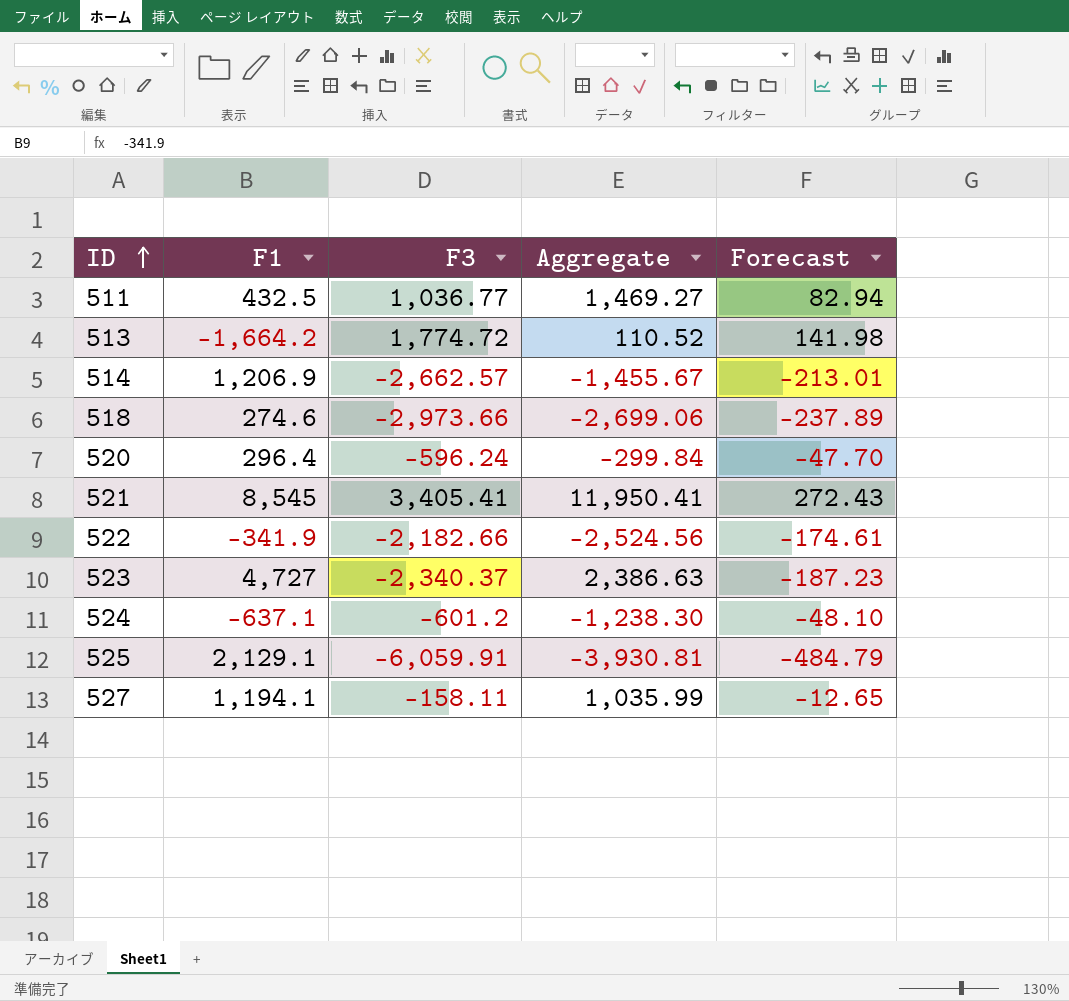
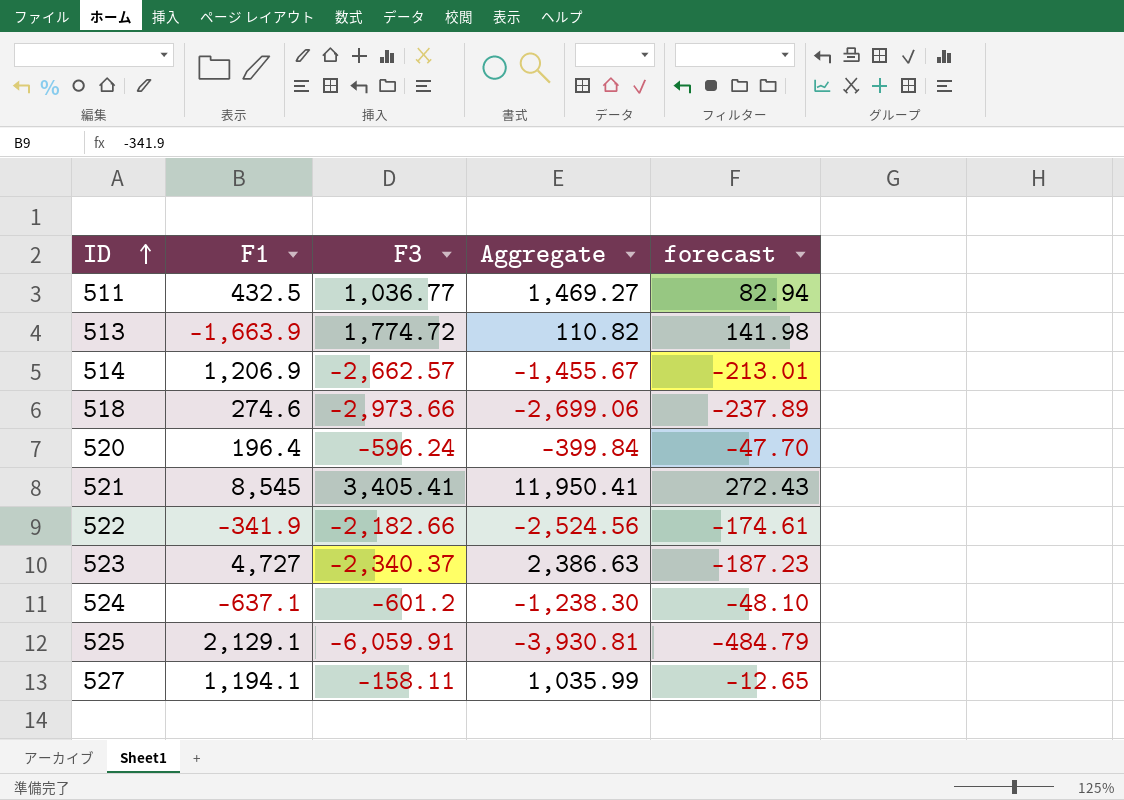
column name: Forecast -> forecast
513 | F1: -1,664.2 -> -1,663.9
513 | Aggregate: 110.52 -> 110.82
520 | F1: 296.4 -> 196.4
520 | Aggregate: -299.84 -> -399.84

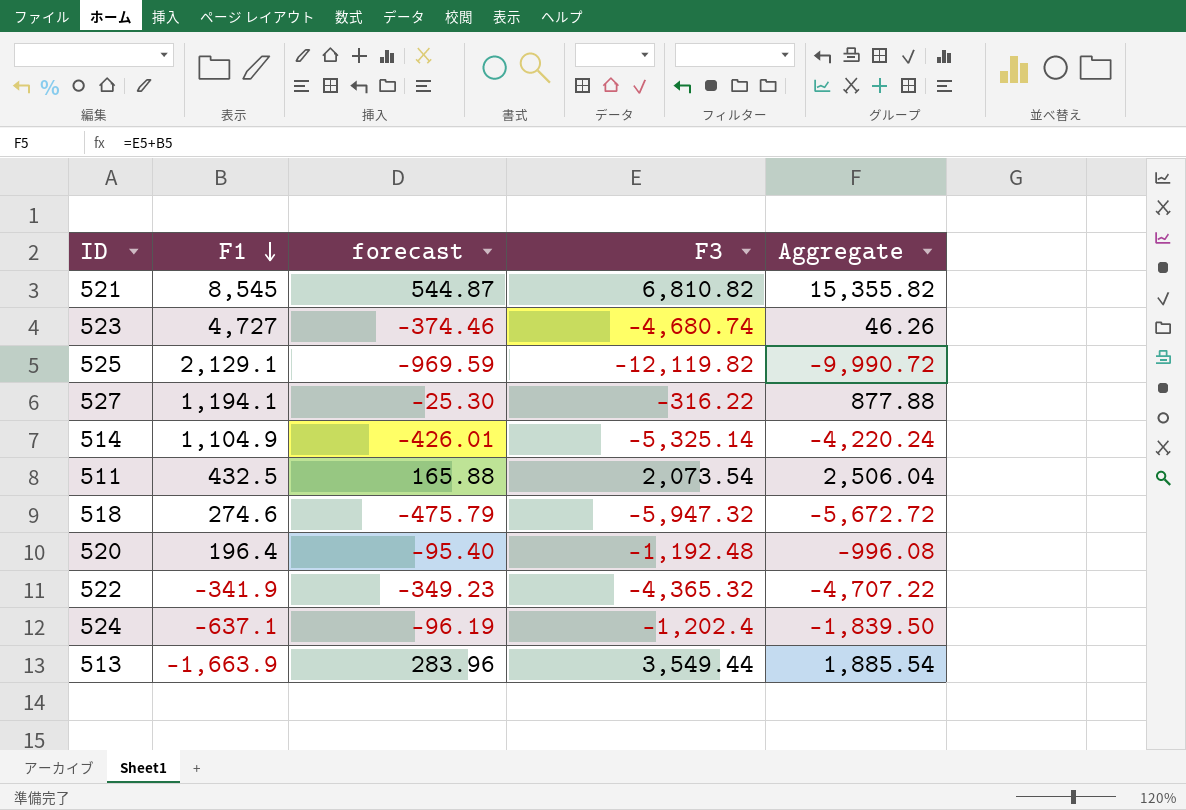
row order: ID ascending -> F1 descending
column forecast | position: 5 -> 3
521 | forecast: 272.43 -> 544.87
521 | F3: 3,405.41 -> 6,810.82
521 | Aggregate: 11,950.41 -> 15,355.82
523 | forecast: -187.23 -> -374.46
523 | F3: -2,340.37 -> -4,680.74
523 | Aggregate: 2,386.63 -> 46.26
525 | forecast: -484.79 -> -969.59
525 | F3: -6,059.91 -> -12,119.82
525 | Aggregate: -3,930.81 -> -9,990.72
527 | forecast: -12.65 -> -25.30
527 | F3: -158.11 -> -316.22
527 | Aggregate: 1,035.99 -> 877.88
514 | F1: 1,206.9 -> 1,104.9
514 | forecast: -213.01 -> -426.01
514 | F3: -2,662.57 -> -5,325.14
514 | Aggregate: -1,455.67 -> -4,220.24
511 | forecast: 82.94 -> 165.88
511 | F3: 1,036.77 -> 2,073.54
511 | Aggregate: 1,469.27 -> 2,506.04
518 | forecast: -237.89 -> -475.79
518 | F3: -2,973.66 -> -5,947.32
518 | Aggregate: -2,699.06 -> -5,672.72
520 | forecast: -47.70 -> -95.40
520 | F3: -596.24 -> -1,192.48
520 | Aggregate: -399.84 -> -996.08
522 | forecast: -174.61 -> -349.23
522 | F3: -2,182.66 -> -4,365.32
522 | Aggregate: -2,524.56 -> -4,707.22
524 | forecast: -48.10 -> -96.19
524 | F3: -601.2 -> -1,202.4
524 | Aggregate: -1,238.30 -> -1,839.50
513 | forecast: 141.98 -> 283.96
513 | F3: 1,774.72 -> 3,549.44
513 | Aggregate: 110.82 -> 1,885.54

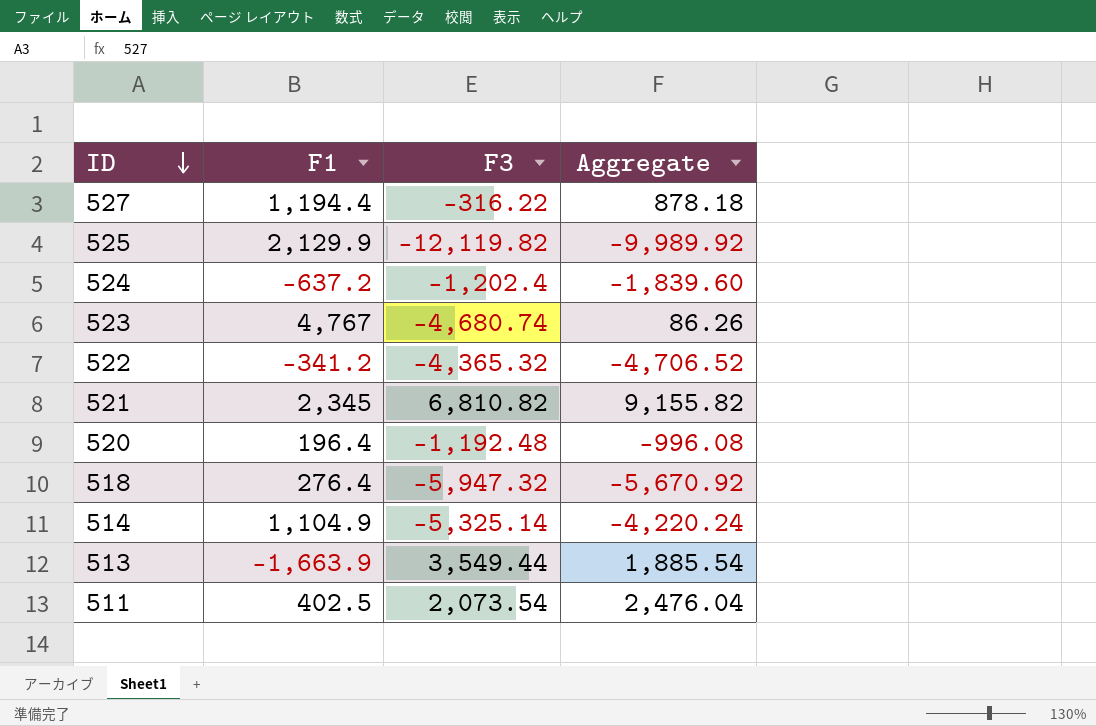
row order: F1 descending -> ID descending
column forecast | formula: [F3] * 0.08 -> none
527 | F1: 1,194.1 -> 1,194.4
527 | Aggregate: 877.88 -> 878.18
525 | F1: 2,129.1 -> 2,129.9
525 | Aggregate: -9,990.72 -> -9,989.92
524 | F1: -637.1 -> -637.2
524 | Aggregate: -1,839.50 -> -1,839.60
523 | F1: 4,727 -> 4,767
523 | Aggregate: 46.26 -> 86.26
522 | F1: -341.9 -> -341.2
522 | Aggregate: -4,707.22 -> -4,706.52
521 | F1: 8,545 -> 2,345
521 | Aggregate: 15,355.82 -> 9,155.82
518 | F1: 274.6 -> 276.4
518 | Aggregate: -5,672.72 -> -5,670.92
511 | F1: 432.5 -> 402.5
511 | Aggregate: 2,506.04 -> 2,476.04

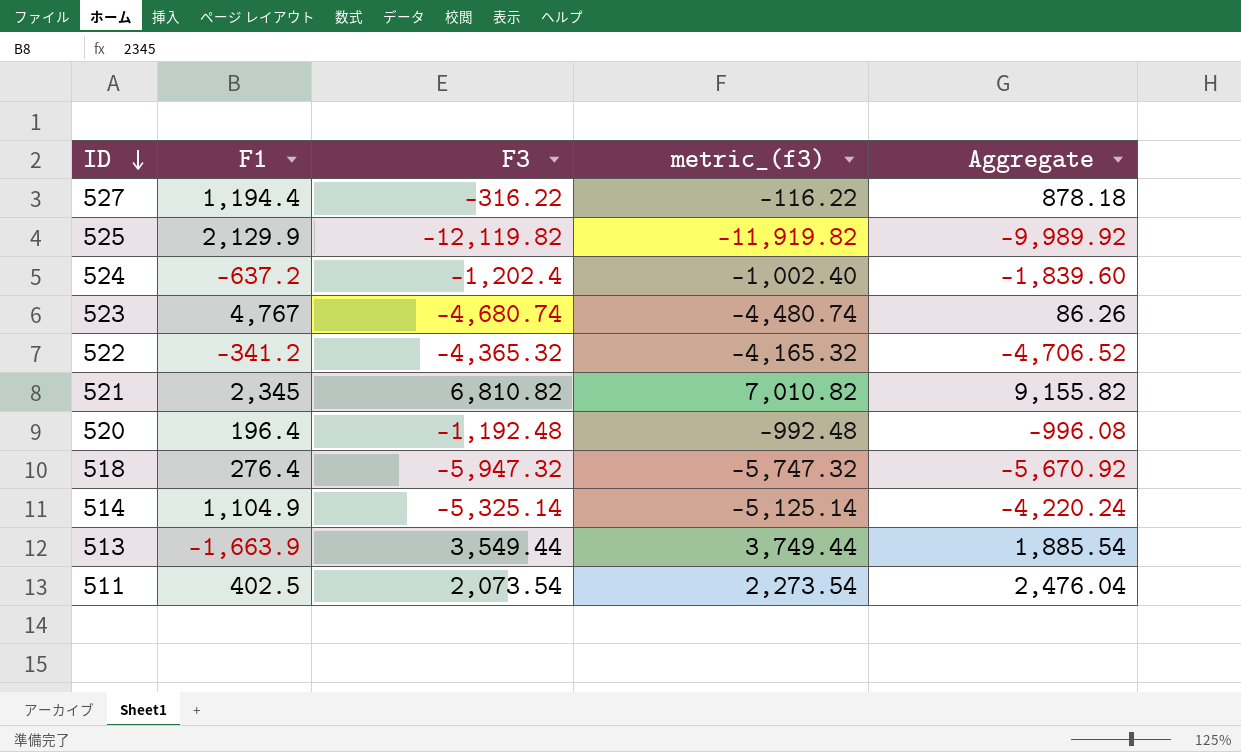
column metric_(f3) | formula: none -> [F3] + 200

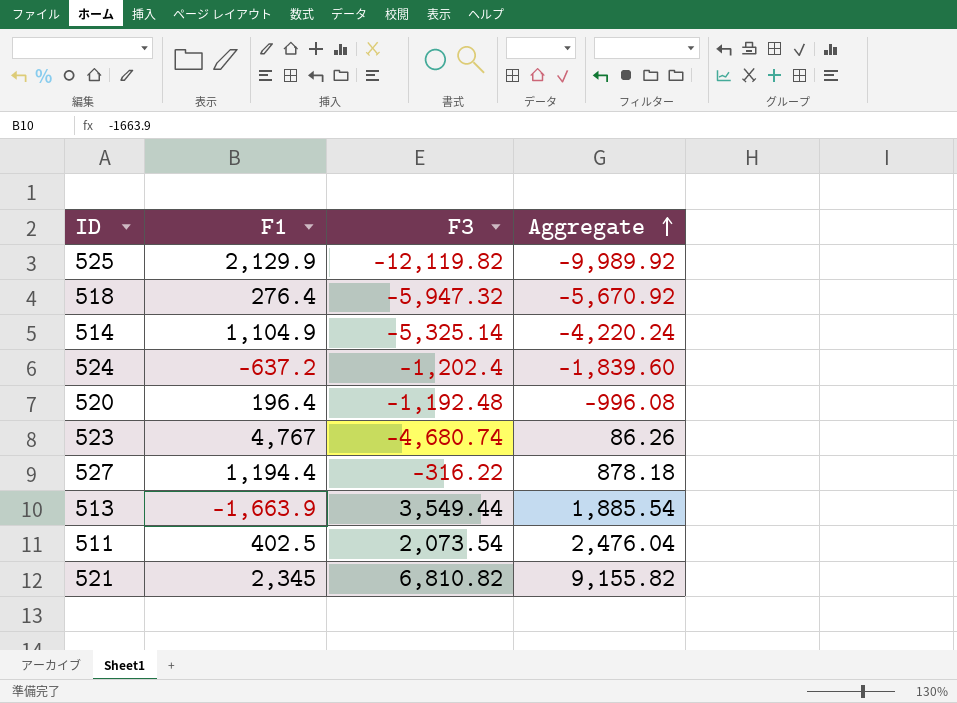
row order: ID descending -> Aggregate ascending
column metric_(f3) | formula: [F3] + 200 -> none
row 522: -341.2 | -4,365.32 | -4,165.32 | -4,706.52 -> none

